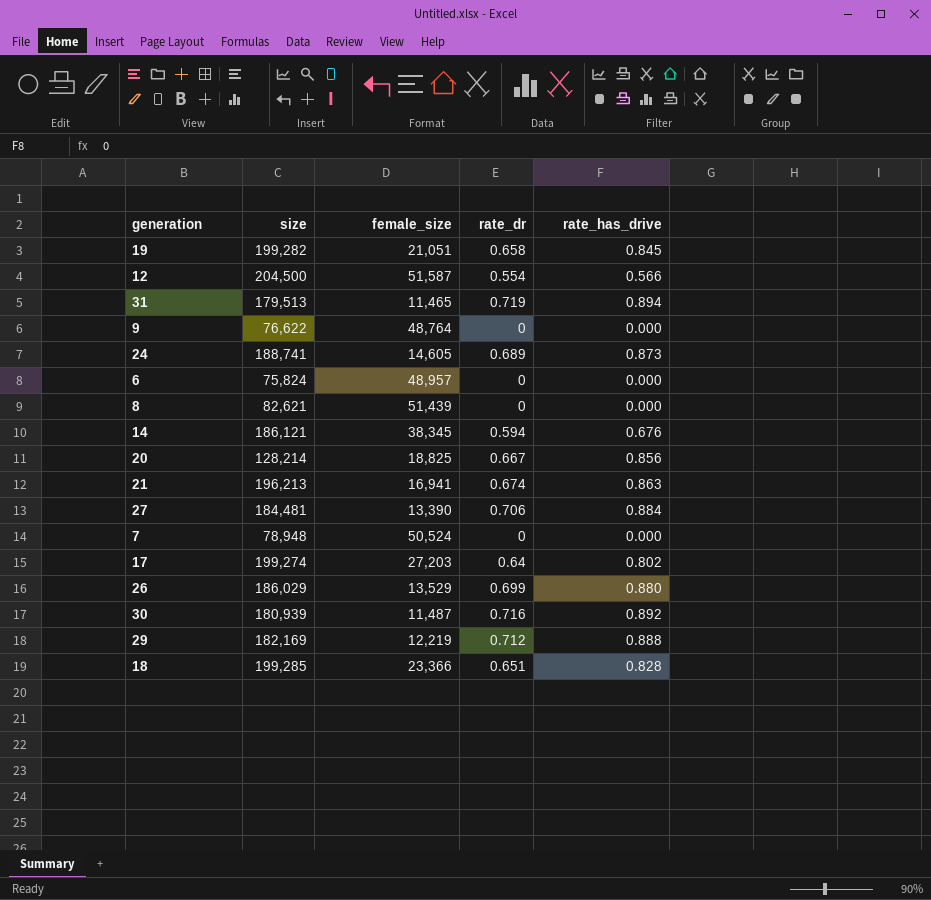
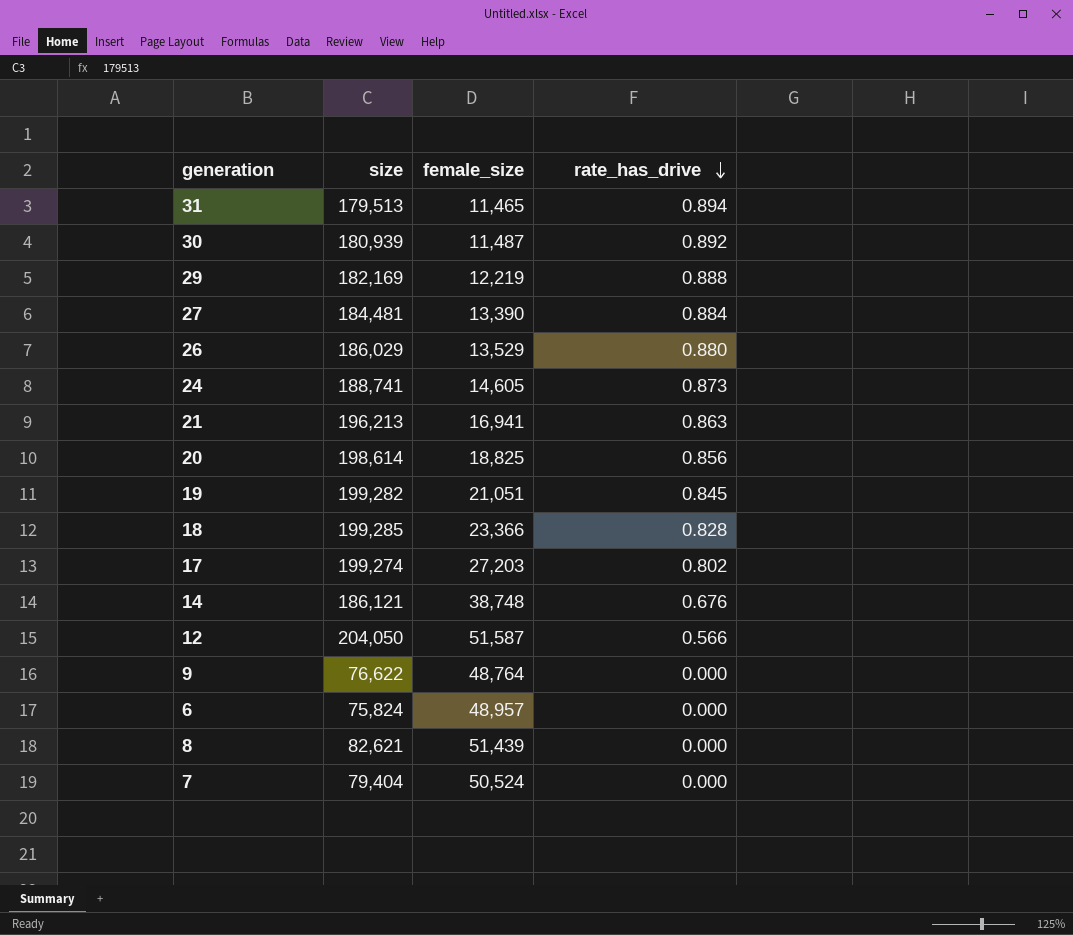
row order: none -> rate_has_drive descending
column rate_dr | position: 4 -> none
20 | size: 128,214 -> 198,614
14 | female_size: 38,345 -> 38,748
12 | size: 204,500 -> 204,050
7 | size: 78,948 -> 79,404

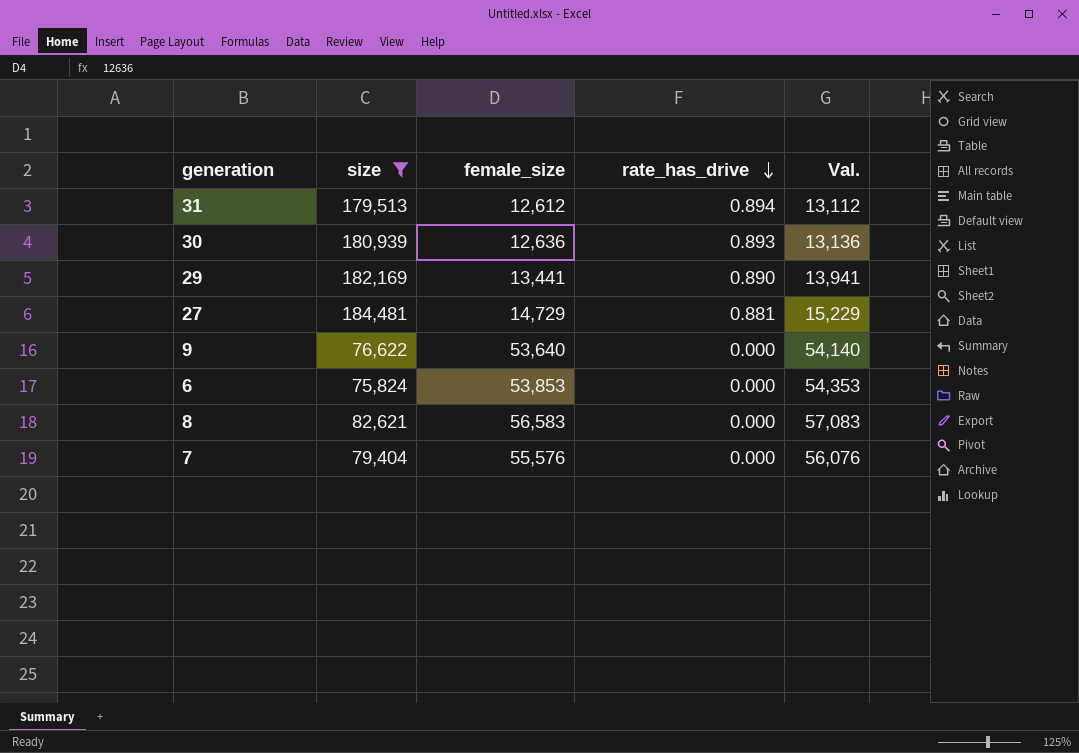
filter: none -> size <= 184,481
column Val. | formula: none -> [female_size] + 500
31 | female_size: 11,465 -> 12,612
30 | female_size: 11,487 -> 12,636
30 | rate_has_drive: 0.892 -> 0.893
29 | female_size: 12,219 -> 13,441
29 | rate_has_drive: 0.888 -> 0.890
27 | female_size: 13,390 -> 14,729
27 | rate_has_drive: 0.884 -> 0.881
9 | female_size: 48,764 -> 53,640
6 | female_size: 48,957 -> 53,853
8 | female_size: 51,439 -> 56,583
7 | female_size: 50,524 -> 55,576

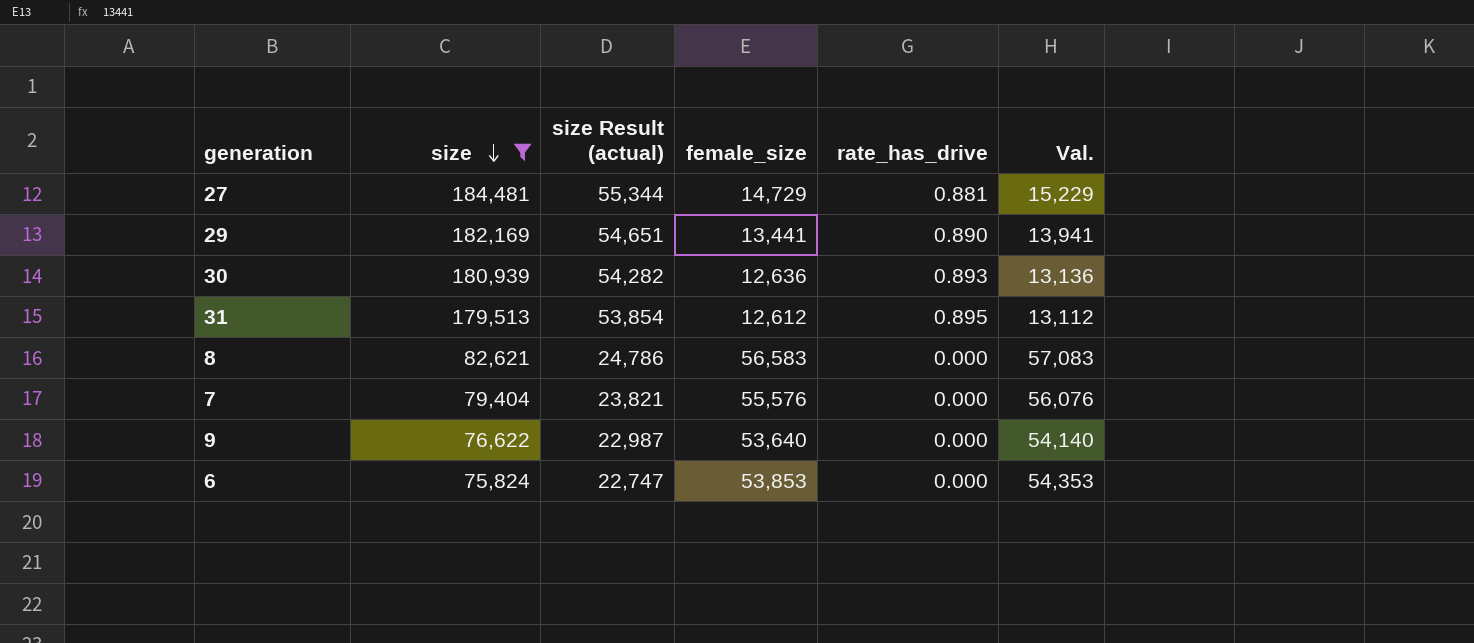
row order: rate_has_drive descending -> size descending
column size Result (actual) | formula: none -> [size] * 0.3
31 | rate_has_drive: 0.894 -> 0.895

